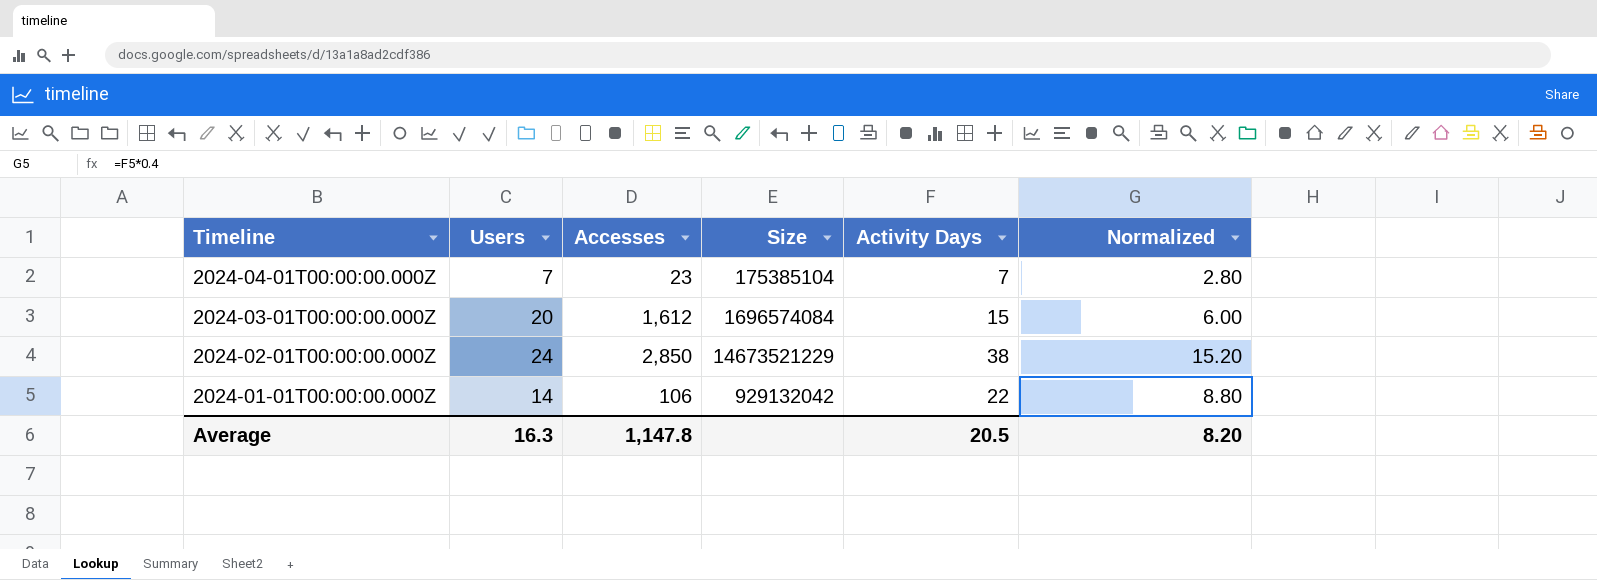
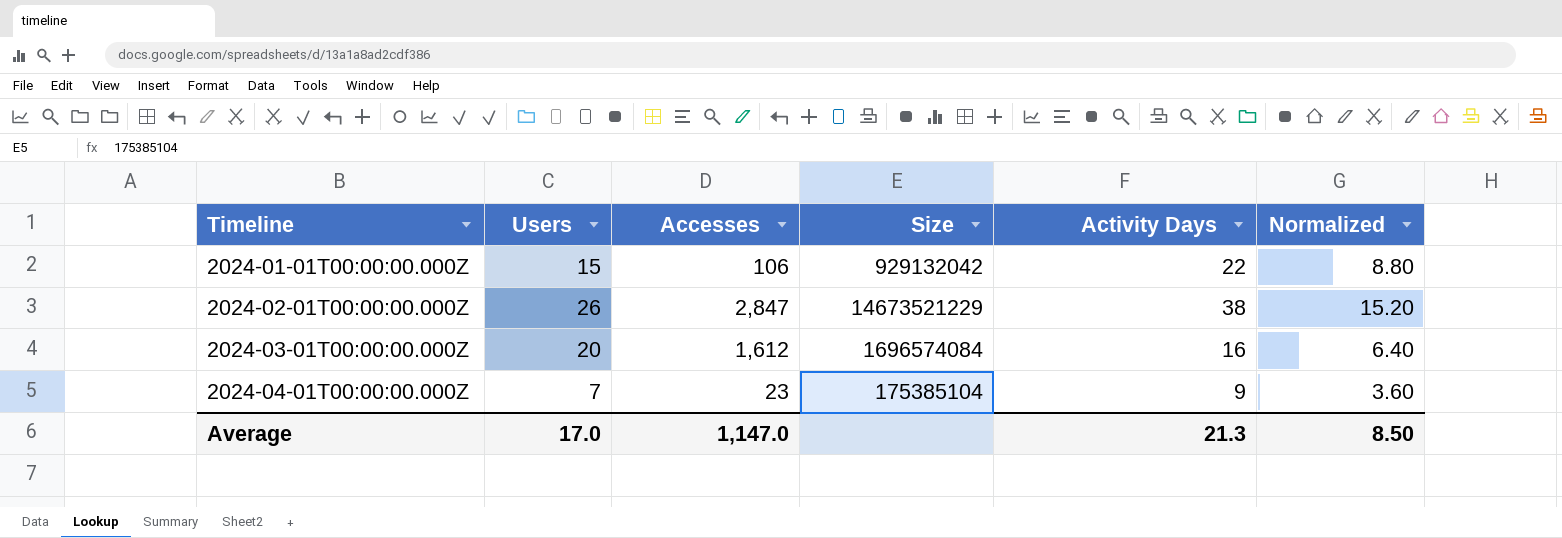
row order: Timeline descending -> Timeline ascending
2024-01-01T00:00:00.000Z | Users: 14 -> 15
2024-02-01T00:00:00.000Z | Users: 24 -> 26
2024-02-01T00:00:00.000Z | Accesses: 2,850 -> 2,847
2024-03-01T00:00:00.000Z | Activity Days: 15 -> 16
2024-03-01T00:00:00.000Z | Normalized: 6.00 -> 6.40
2024-04-01T00:00:00.000Z | Activity Days: 7 -> 9
2024-04-01T00:00:00.000Z | Normalized: 2.80 -> 3.60
Average | Users: 16.3 -> 17.0
Average | Accesses: 1,147.8 -> 1,147.0
Average | Activity Days: 20.5 -> 21.3
Average | Normalized: 8.20 -> 8.50

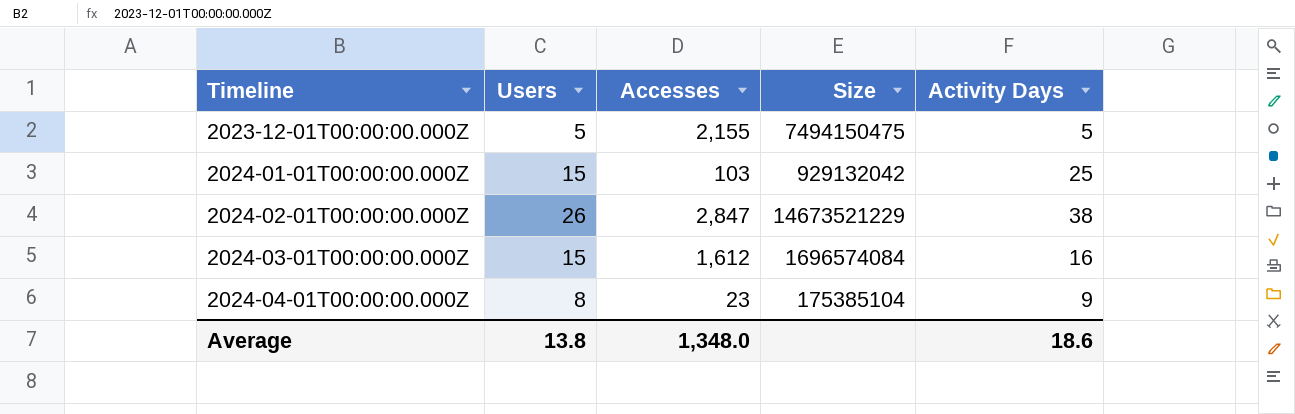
column Normalized | formula: [Activity Days] * 0.4 -> none
row 2023-12-01T00:00:00.000Z: none -> 5 | 2,155 | 7494150475 | 5
2024-01-01T00:00:00.000Z | Accesses: 106 -> 103
2024-01-01T00:00:00.000Z | Activity Days: 22 -> 25
2024-03-01T00:00:00.000Z | Users: 20 -> 15
2024-04-01T00:00:00.000Z | Users: 7 -> 8
Average | Users: 17.0 -> 13.8
Average | Accesses: 1,147.0 -> 1,348.0
Average | Activity Days: 21.3 -> 18.6

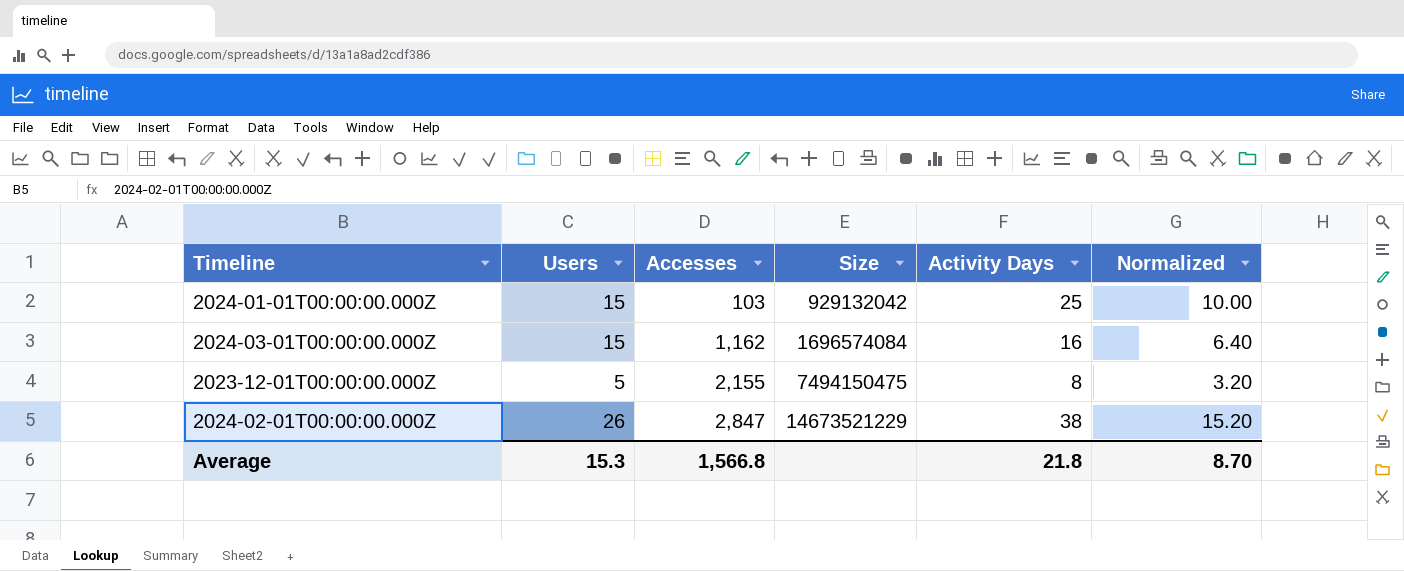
row order: Timeline ascending -> Accesses ascending
column Normalized | formula: none -> [Activity Days] * 0.4
row 2024-04-01T00:00:00.000Z: 8 | 23 | 175385104 | 9 -> none
2024-03-01T00:00:00.000Z | Accesses: 1,612 -> 1,162
2023-12-01T00:00:00.000Z | Activity Days: 5 -> 8
Average | Users: 13.8 -> 15.3
Average | Accesses: 1,348.0 -> 1,566.8
Average | Activity Days: 18.6 -> 21.8

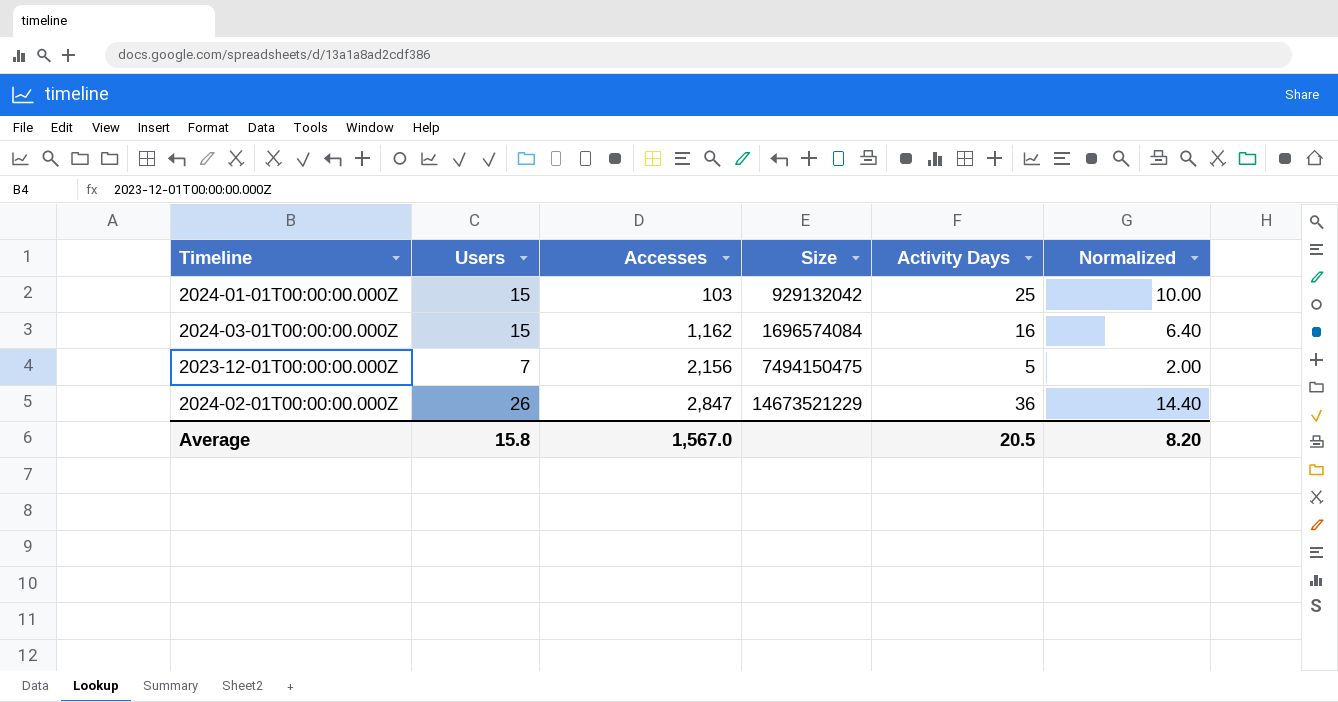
2023-12-01T00:00:00.000Z | Users: 5 -> 7
2023-12-01T00:00:00.000Z | Accesses: 2,155 -> 2,156
2023-12-01T00:00:00.000Z | Activity Days: 8 -> 5
2023-12-01T00:00:00.000Z | Normalized: 3.20 -> 2.00
2024-02-01T00:00:00.000Z | Activity Days: 38 -> 36
2024-02-01T00:00:00.000Z | Normalized: 15.20 -> 14.40
Average | Users: 15.3 -> 15.8
Average | Accesses: 1,566.8 -> 1,567.0
Average | Activity Days: 21.8 -> 20.5
Average | Normalized: 8.70 -> 8.20

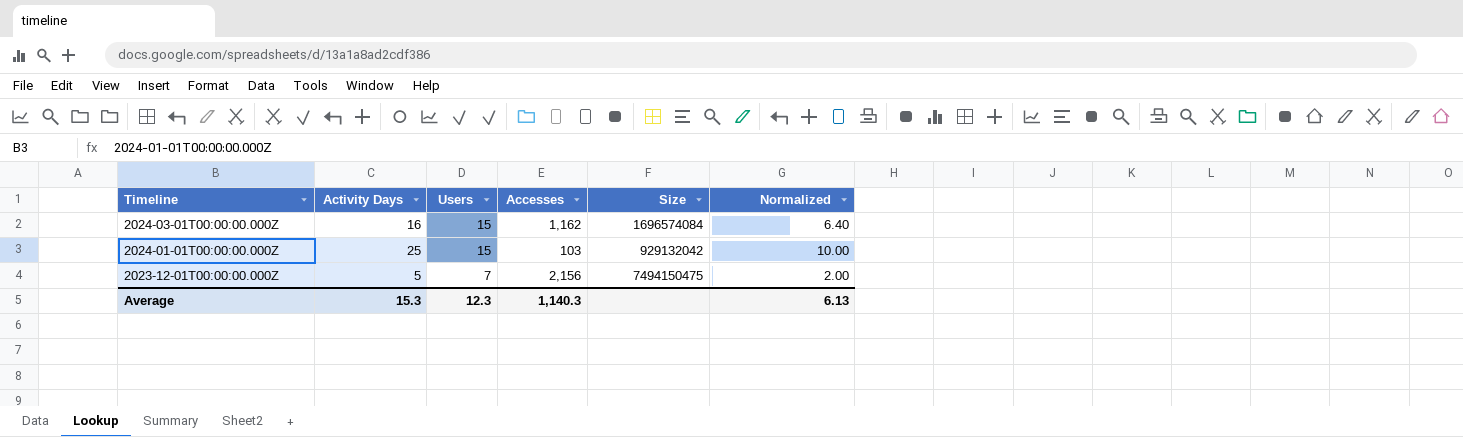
row order: Accesses ascending -> Timeline descending
column Activity Days | position: 5 -> 2
row 2024-02-01T00:00:00.000Z: 26 | 2,847 | 14673521229 | 36 | 14.40 -> none
Average | Activity Days: 20.5 -> 15.3
Average | Users: 15.8 -> 12.3
Average | Accesses: 1,567.0 -> 1,140.3
Average | Normalized: 8.20 -> 6.13

